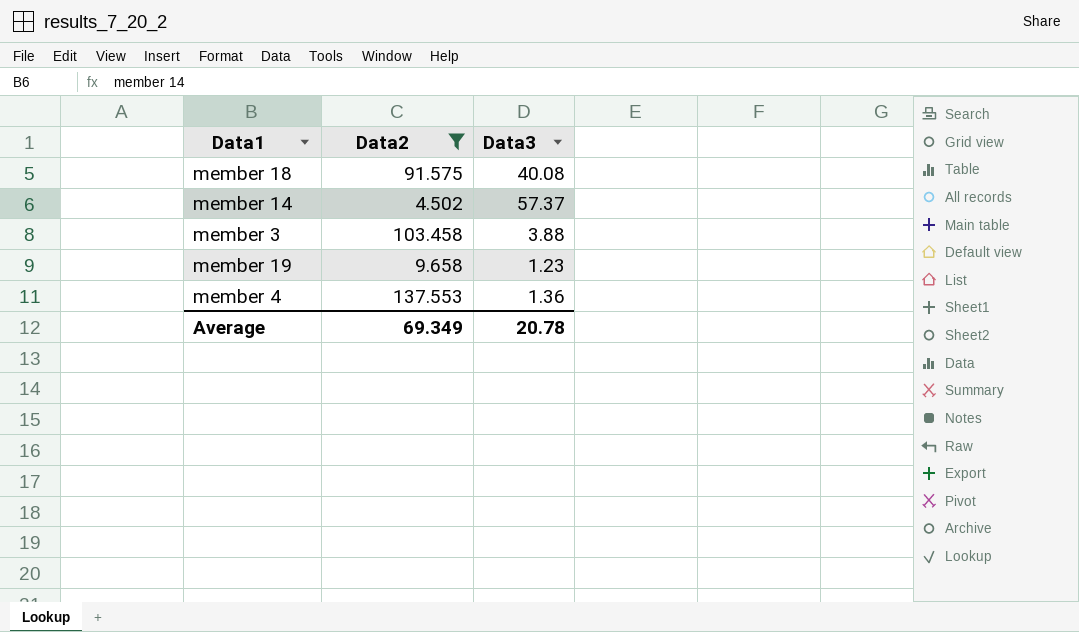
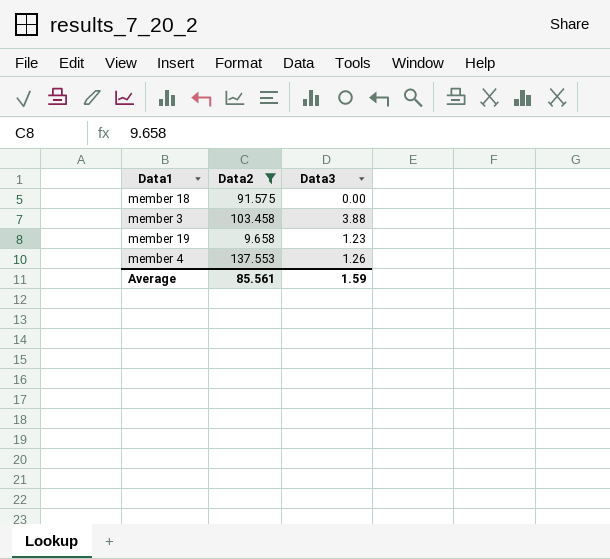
row member 14: 4.502 | 57.37 -> none
member 18 | Data3: 40.08 -> 0.00
member 4 | Data3: 1.36 -> 1.26
Average | Data2: 69.349 -> 85.561
Average | Data3: 20.78 -> 1.59

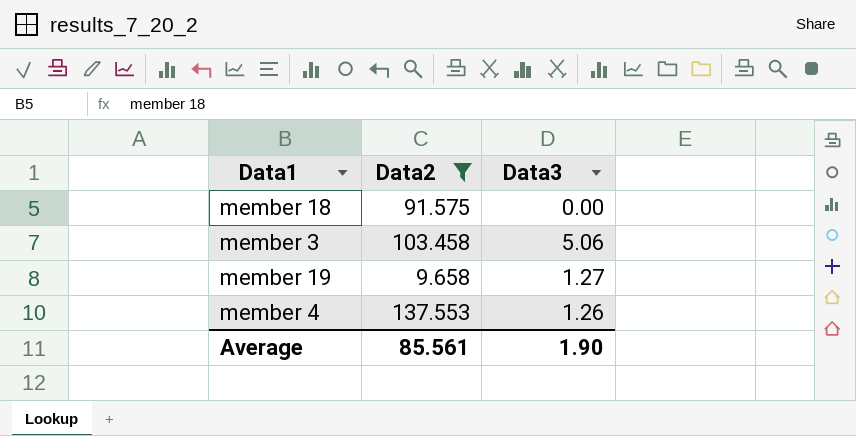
member 3 | Data3: 3.88 -> 5.06
member 19 | Data3: 1.23 -> 1.27
Average | Data3: 1.59 -> 1.90

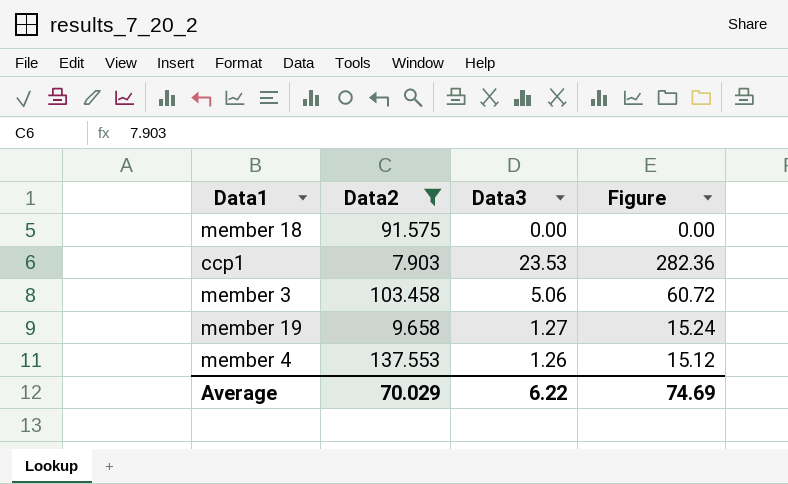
column Figure | formula: none -> [Data3] * 12
row ccp1: none -> 7.903 | 23.53 | 282.36
Average | Data2: 85.561 -> 70.029
Average | Data3: 1.90 -> 6.22

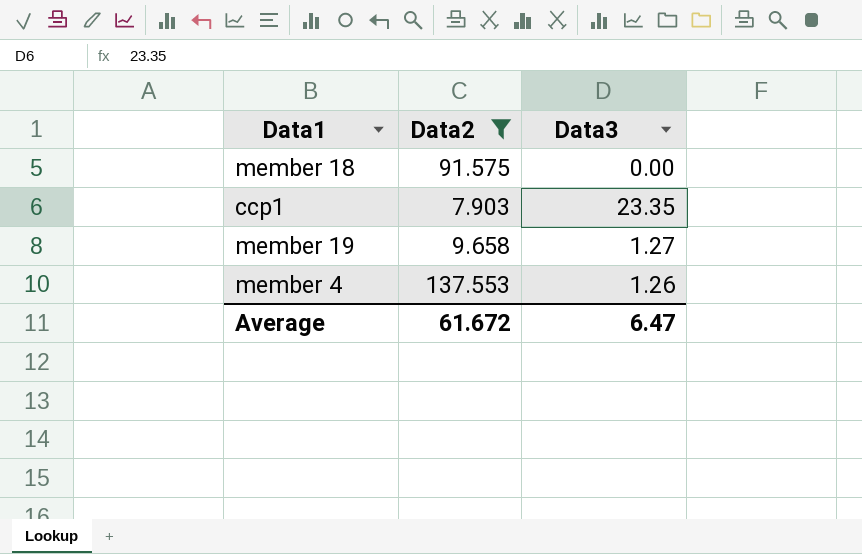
column Figure | formula: [Data3] * 12 -> none
row member 3: 103.458 | 5.06 | 60.72 -> none
ccp1 | Data3: 23.53 -> 23.35
Average | Data2: 70.029 -> 61.672
Average | Data3: 6.22 -> 6.47

